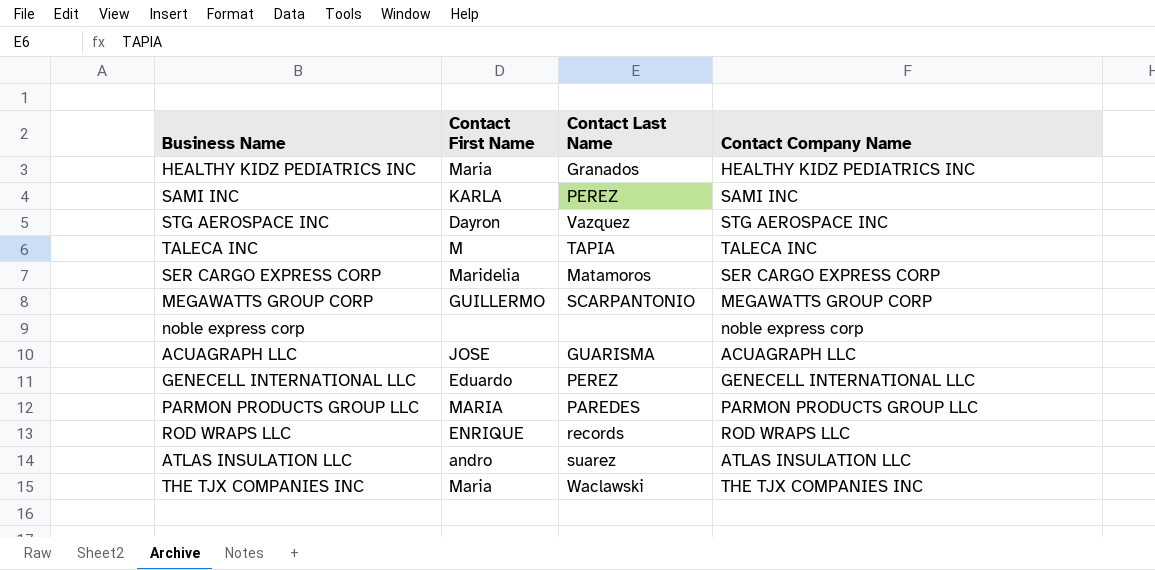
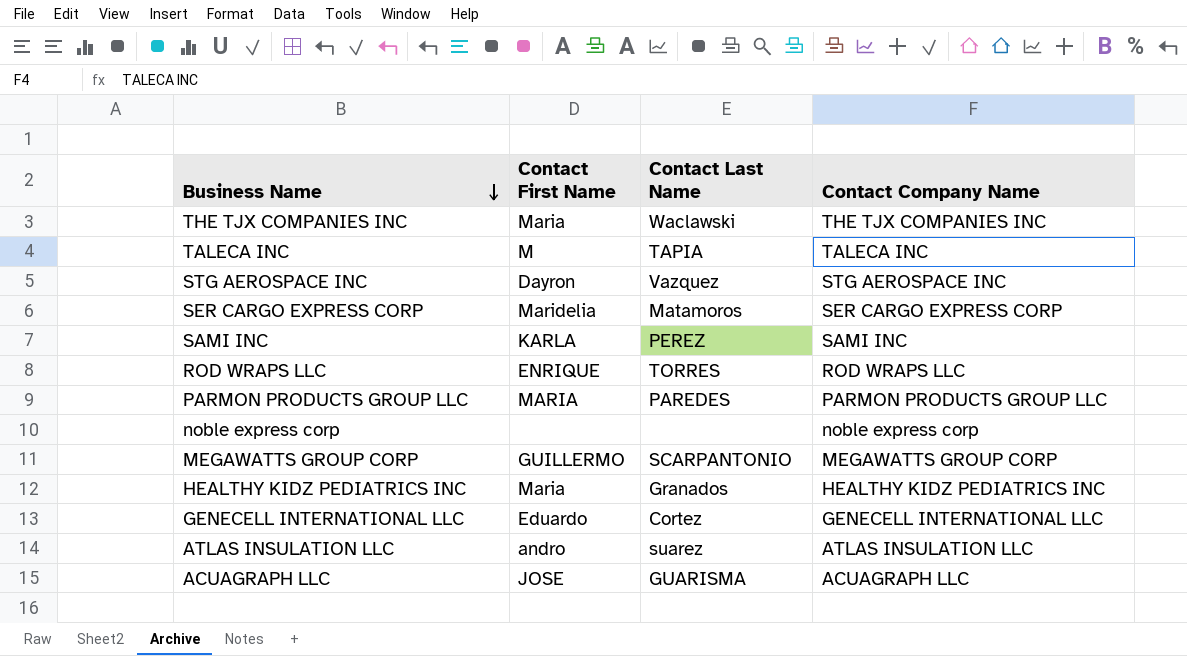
row order: none -> Business Name descending
ROD WRAPS LLC | Contact Last Name: records -> TORRES
GENECELL INTERNATIONAL LLC | Contact Last Name: PEREZ -> Cortez

